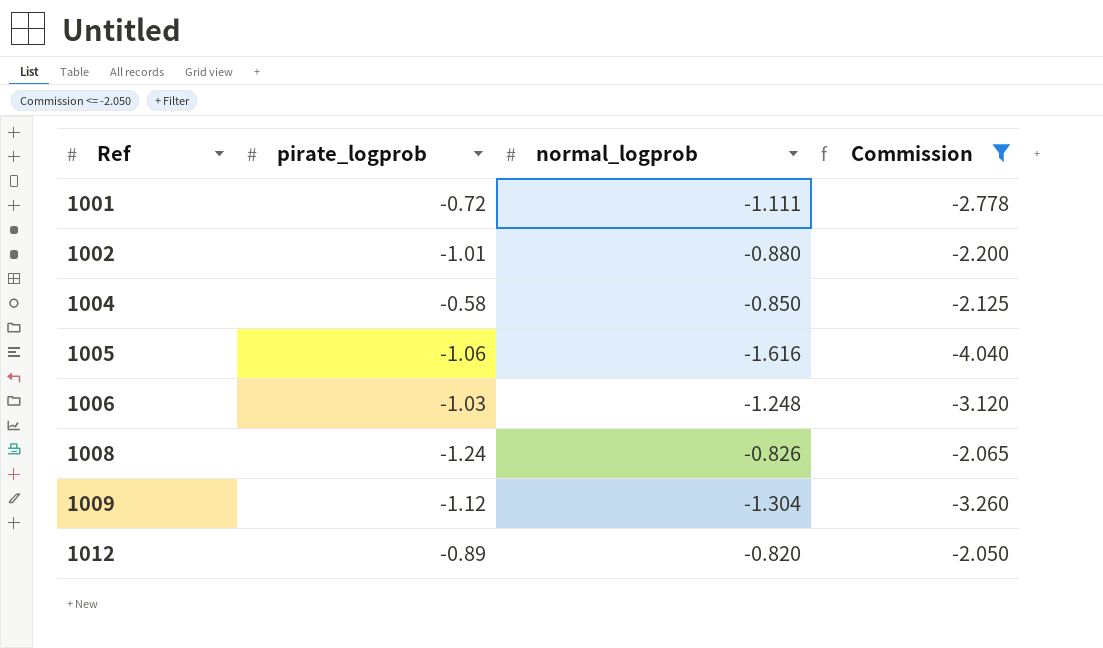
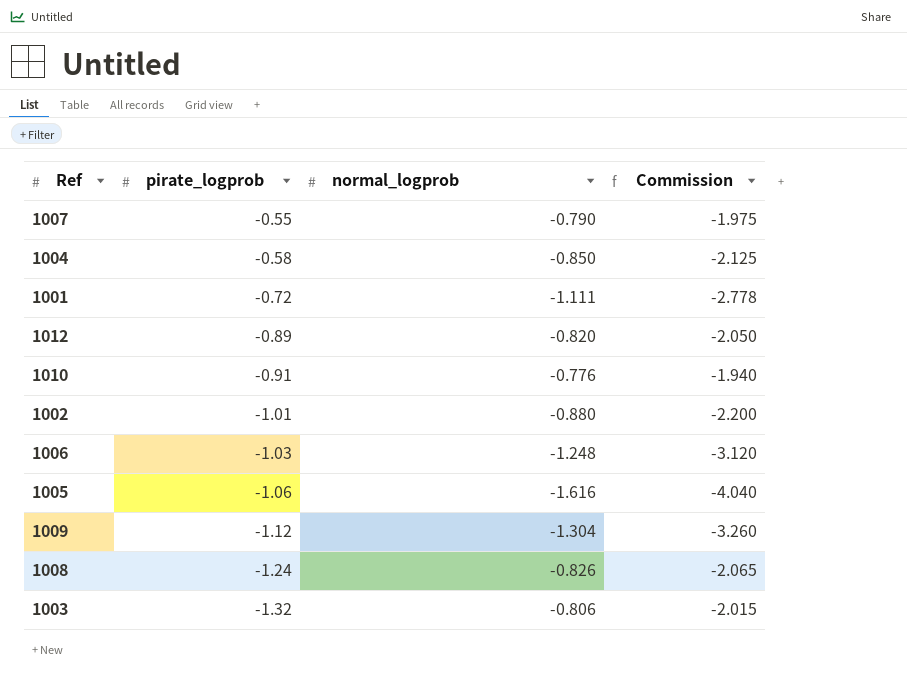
filter: Commission <= -2.050 -> none
row order: Ref ascending -> pirate_logprob descending

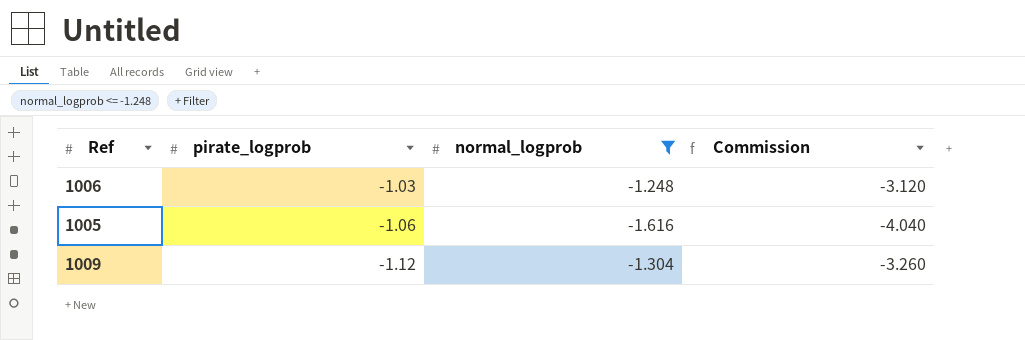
filter: none -> normal_logprob <= -1.248

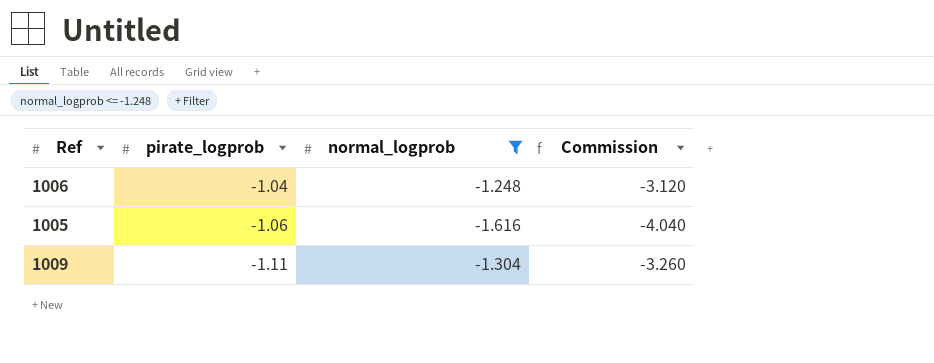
1006 | pirate_logprob: -1.03 -> -1.04
1009 | pirate_logprob: -1.12 -> -1.11

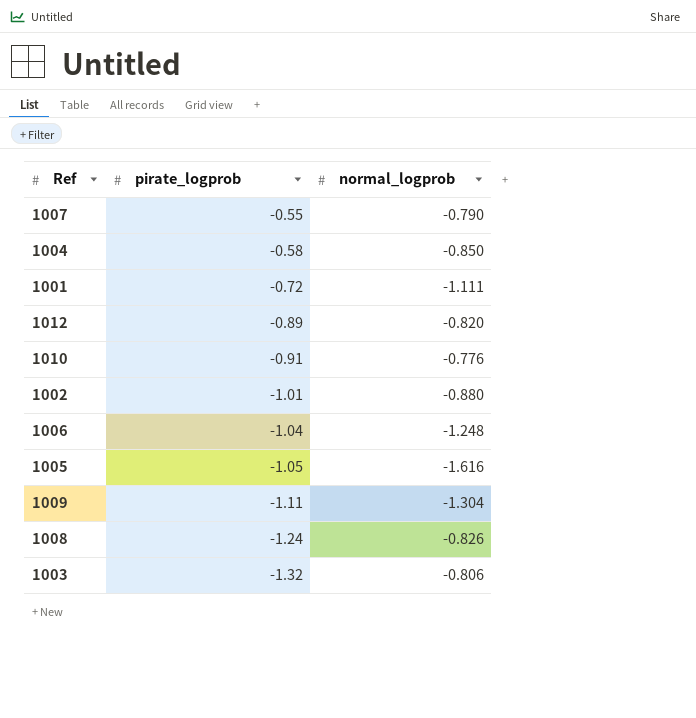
filter: normal_logprob <= -1.248 -> none
column Commission | formula: [normal_logprob] * 2.5 -> none
1005 | pirate_logprob: -1.06 -> -1.05

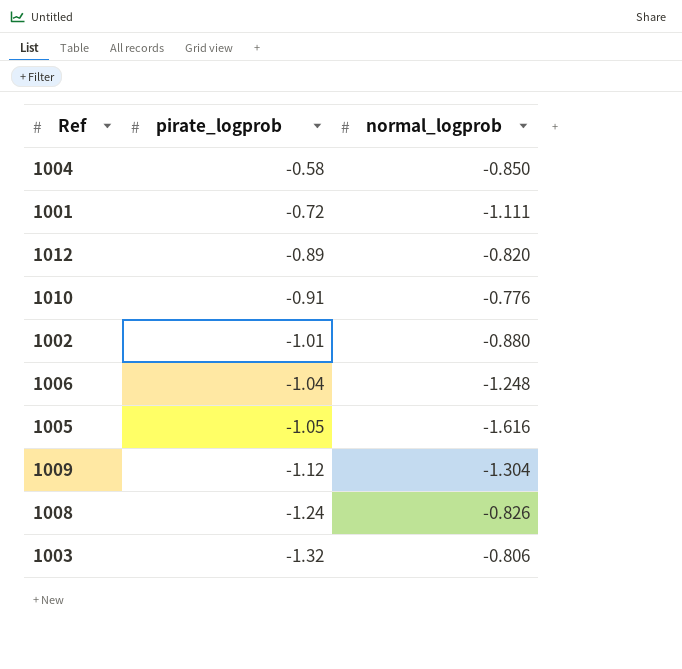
row 1007: -0.55 | -0.790 -> none
1009 | pirate_logprob: -1.11 -> -1.12

